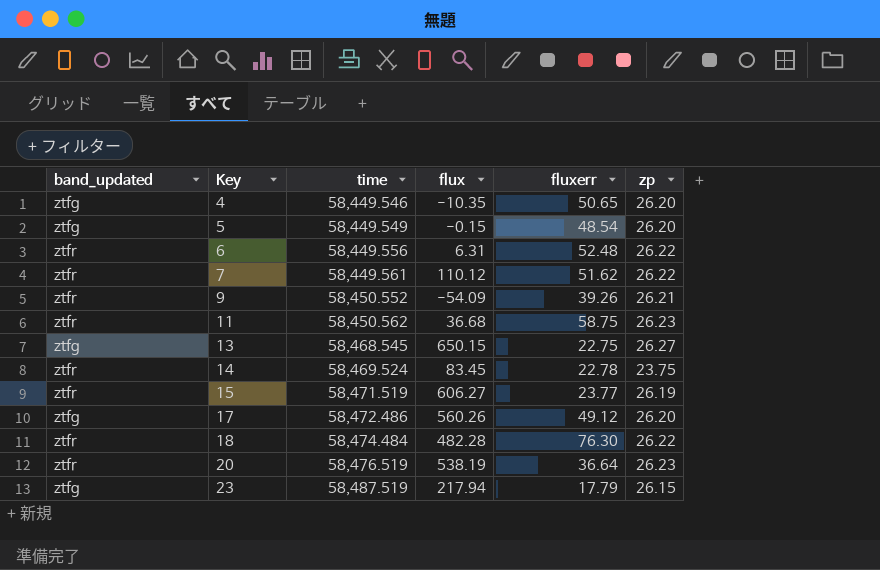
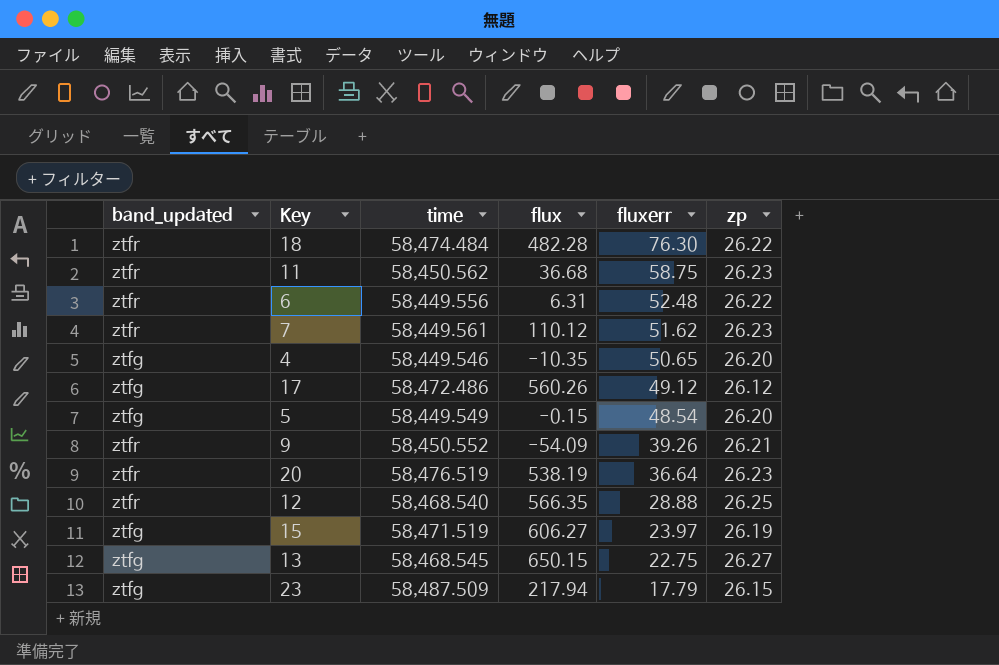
row order: Key ascending -> fluxerr descending
row 14: ztfr | 58,469.524 | 83.45 | 22.78 | 23.75 -> none
7 | zp: 26.22 -> 26.23
17 | zp: 26.20 -> 26.12
row 12: none -> ztfr | 58,468.540 | 566.35 | 28.88 | 26.25
15 | band_updated: ztfr -> ztfg
15 | fluxerr: 23.77 -> 23.97
23 | time: 58,487.519 -> 58,487.509

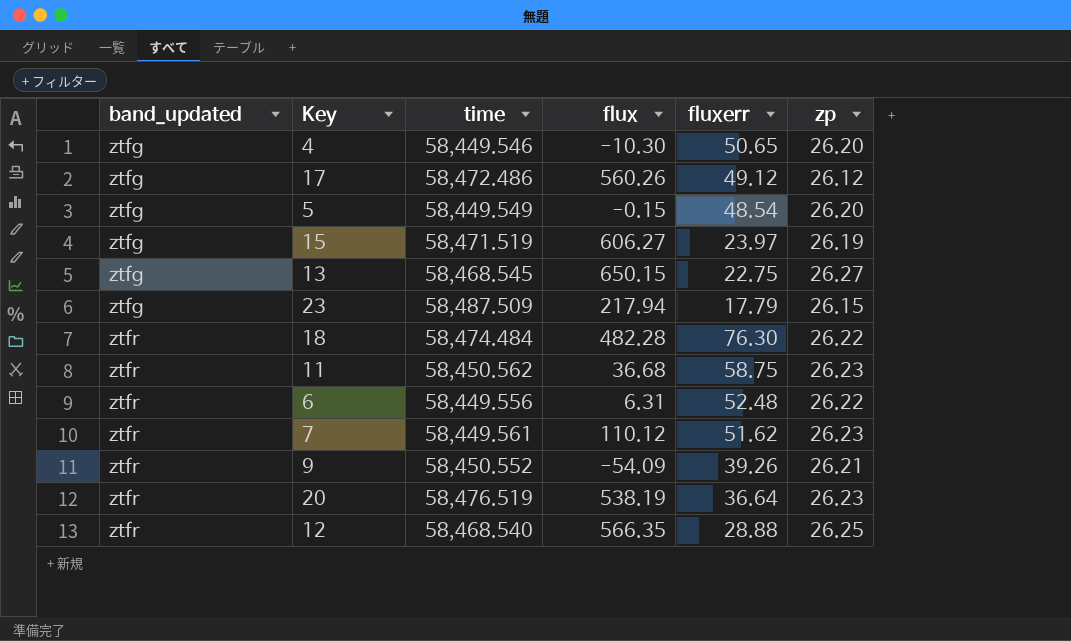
row order: fluxerr descending -> band_updated ascending
4 | flux: -10.35 -> -10.30

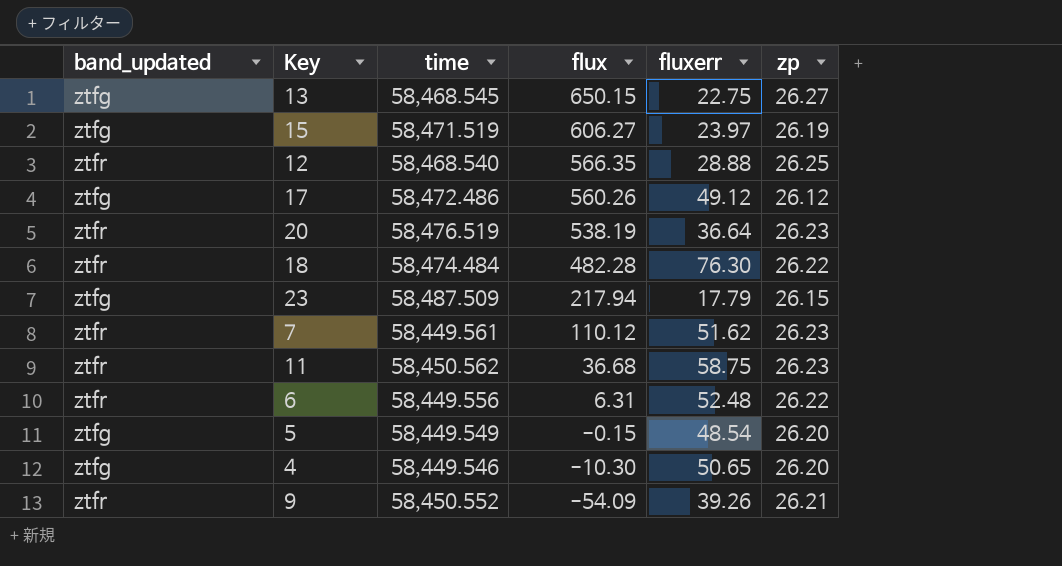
row order: band_updated ascending -> flux descending

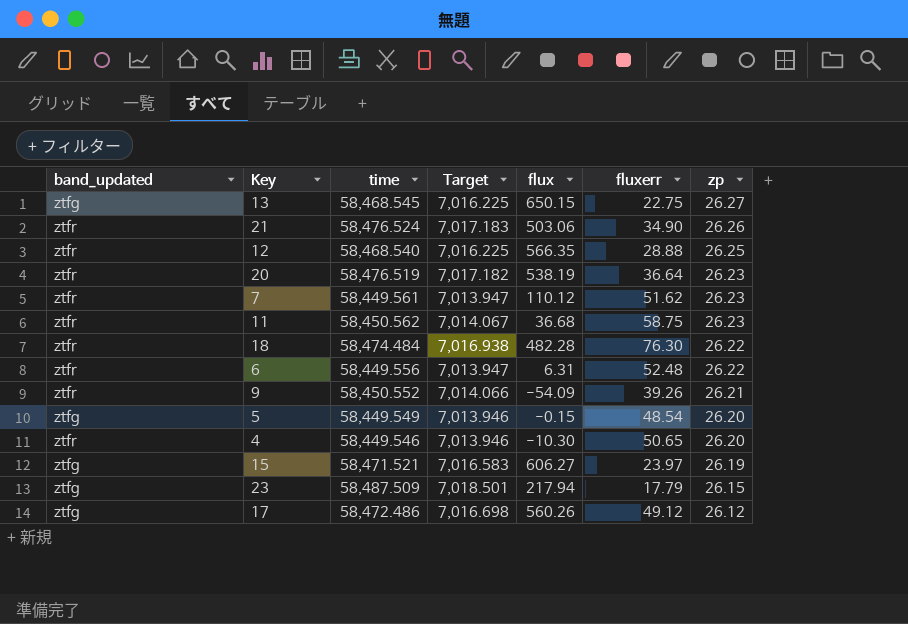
row order: flux descending -> zp descending
column Target | formula: none -> [time] * 0.12
row 21: none -> ztfr | 58,476.524 | 7,017.183 | 503.06 | 34.90 | 26.26
4 | band_updated: ztfg -> ztfr
15 | time: 58,471.519 -> 58,471.521

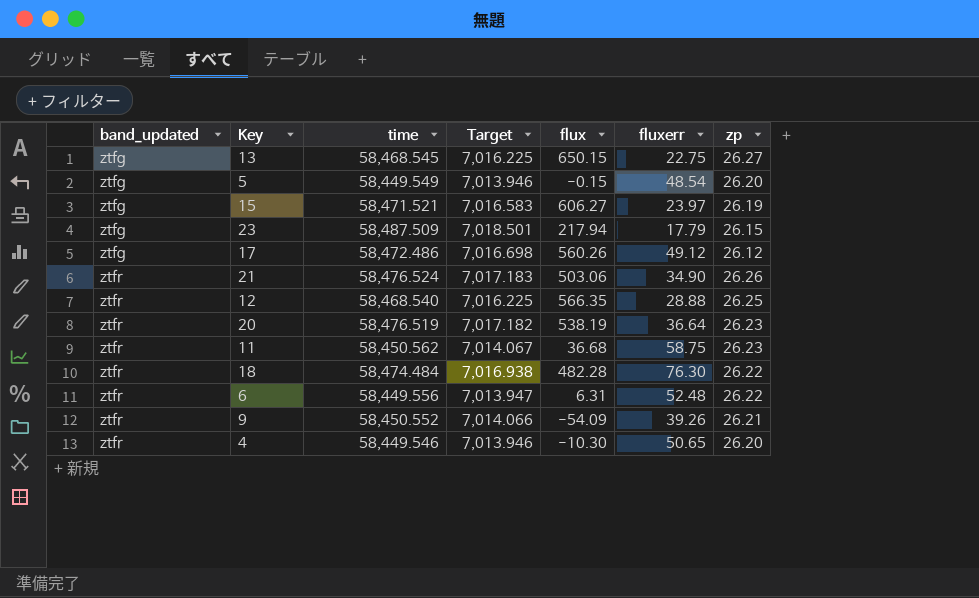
row order: zp descending -> band_updated ascending
row 7: ztfr | 58,449.561 | 7,013.947 | 110.12 | 51.62 | 26.23 -> none

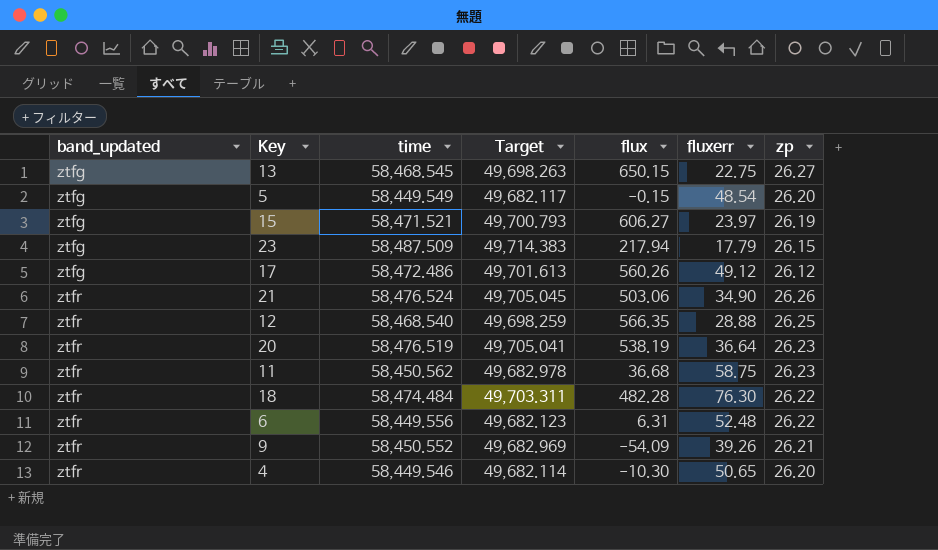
column Target | formula: [time] * 0.12 -> [time] * 0.85

